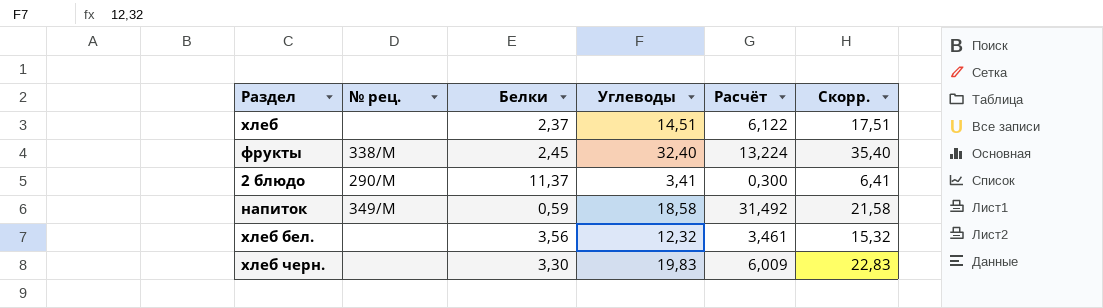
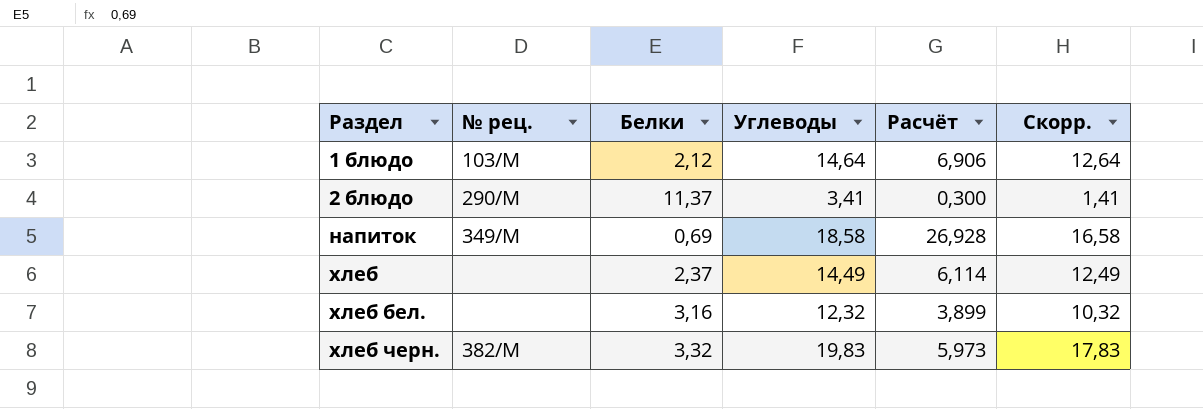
row order: none -> Раздел ascending
column Скорр. | formula: [Углеводы] + 3 -> [Углеводы] - 2
row фрукты: 338/М | 2,45 | 32,40 | 13,224 | 35,40 -> none
row 1 блюдо: none -> 103/М | 2,12 | 14,64 | 6,906 | 12,64
напиток | Белки: 0,59 -> 0,69
напиток | Расчёт: 31,492 -> 26,928
хлеб | Углеводы: 14,51 -> 14,49
хлеб | Расчёт: 6,122 -> 6,114
хлеб бел. | Белки: 3,56 -> 3,16
хлеб бел. | Расчёт: 3,461 -> 3,899
хлеб черн. | № рец.: none -> 382/М
хлеб черн. | Белки: 3,30 -> 3,32
хлеб черн. | Расчёт: 6,009 -> 5,973

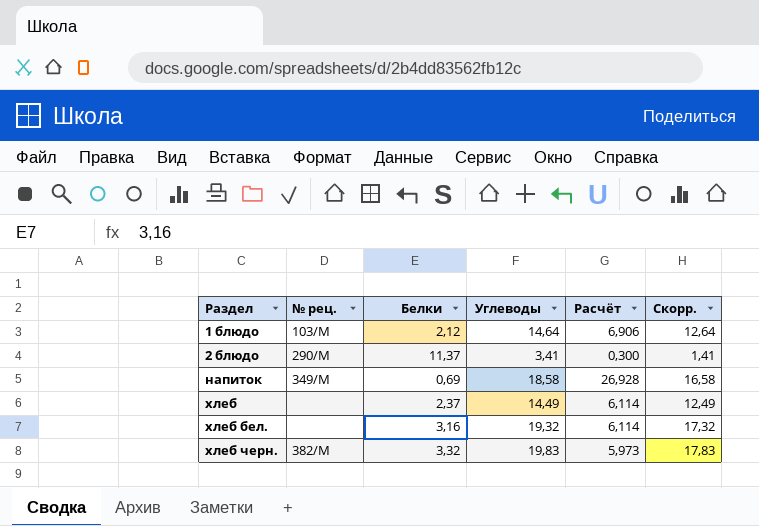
хлеб бел. | Углеводы: 12,32 -> 19,32
хлеб бел. | Расчёт: 3,899 -> 6,114
хлеб бел. | Скорр.: 10,32 -> 17,32

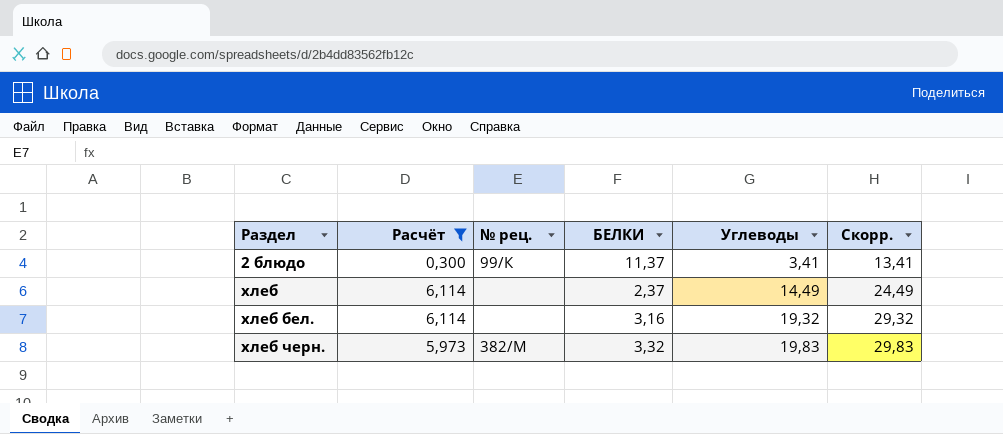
filter: none -> Расчёт <= 6,114
column Расчёт | position: 5 -> 2
column name: Белки -> БЕЛКИ
column Скорр. | formula: [Углеводы] - 2 -> [Углеводы] + 10
2 блюдо | № рец.: 290/М -> 99/К

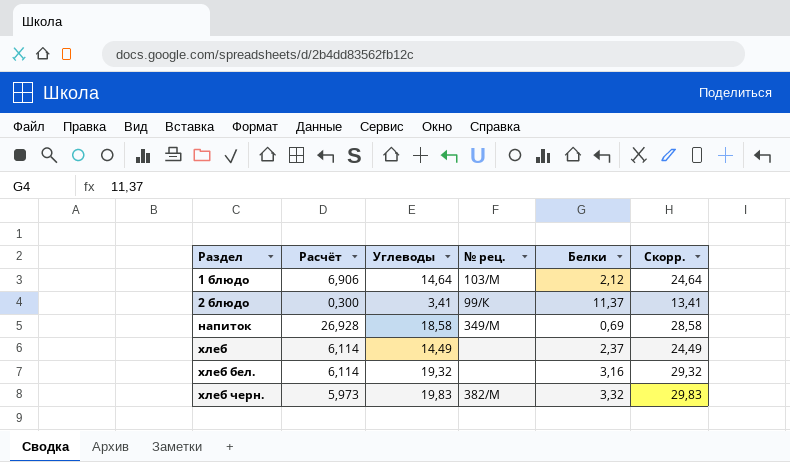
filter: Расчёт <= 6,114 -> none
column Углеводы | position: 5 -> 3
column name: БЕЛКИ -> Белки

